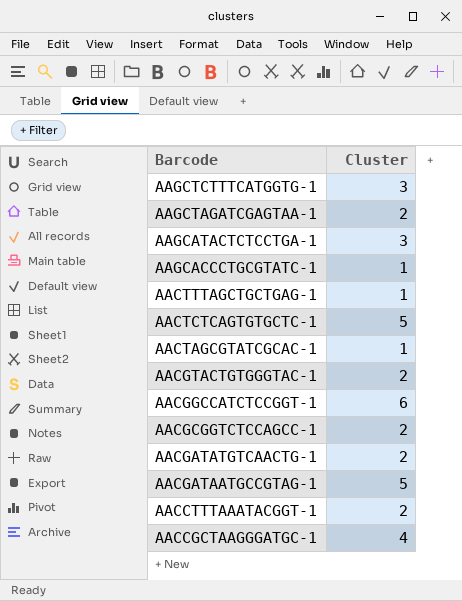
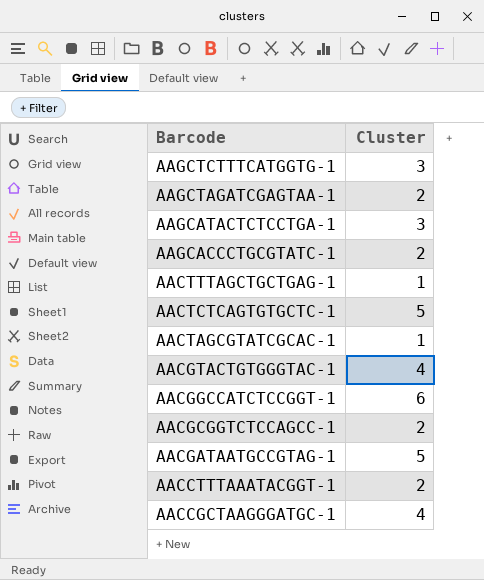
row AACGATATGTCAACTG-1: 2 -> none
AAGCACCCTGCGTATC-1 | Cluster: 1 -> 2
AACGTACTGTGGGTAC-1 | Cluster: 2 -> 4

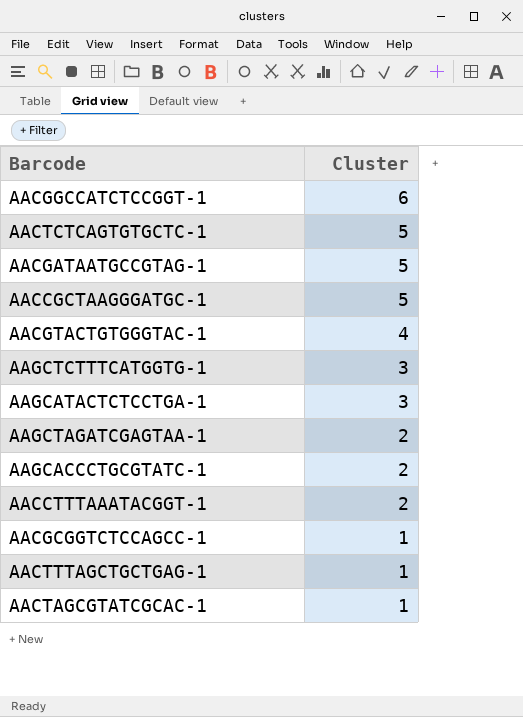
row order: Barcode descending -> Cluster descending
AACCGCTAAGGGATGC-1 | Cluster: 4 -> 5
AACGCGGTCTCCAGCC-1 | Cluster: 2 -> 1

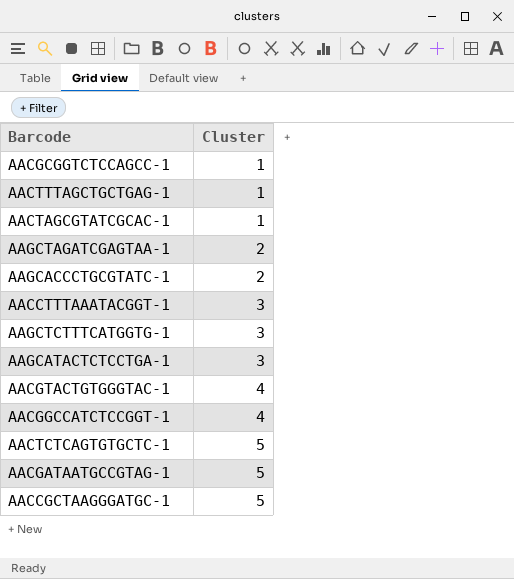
row order: Cluster descending -> Cluster ascending
AACCTTTAAATACGGT-1 | Cluster: 2 -> 3
AACGGCCATCTCCGGT-1 | Cluster: 6 -> 4

